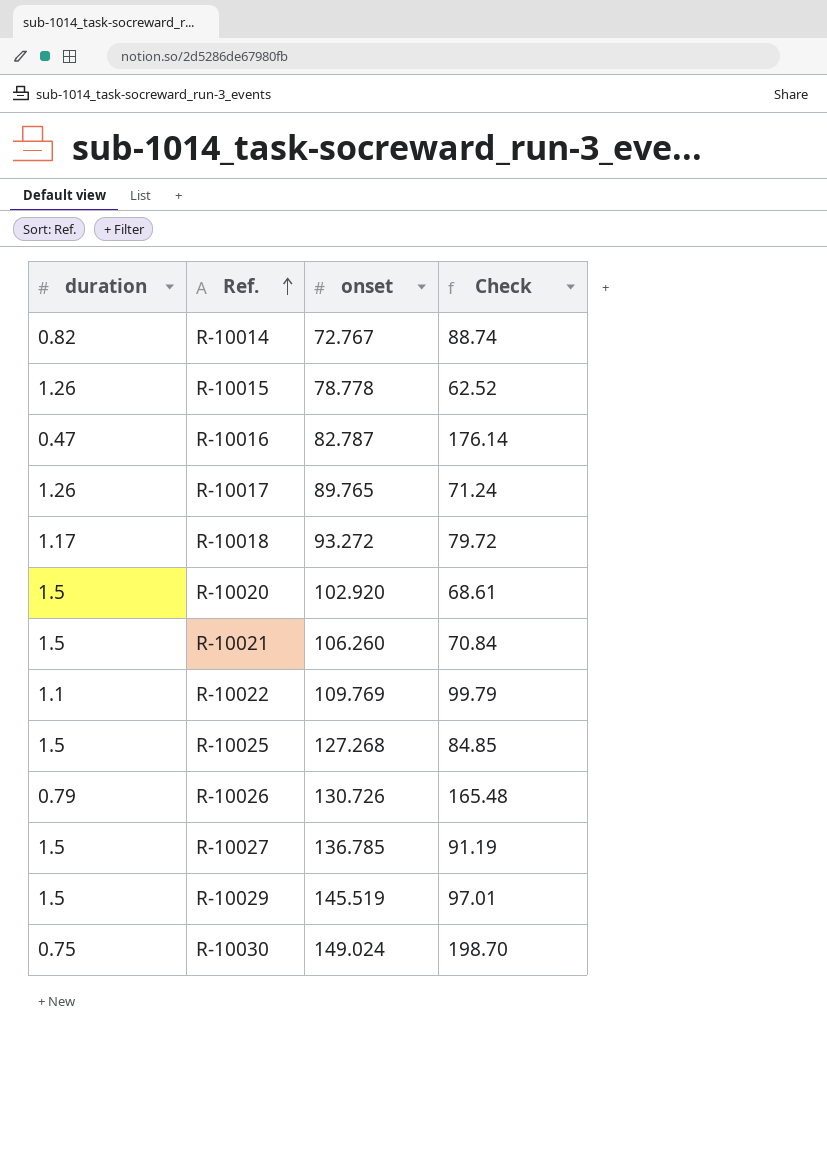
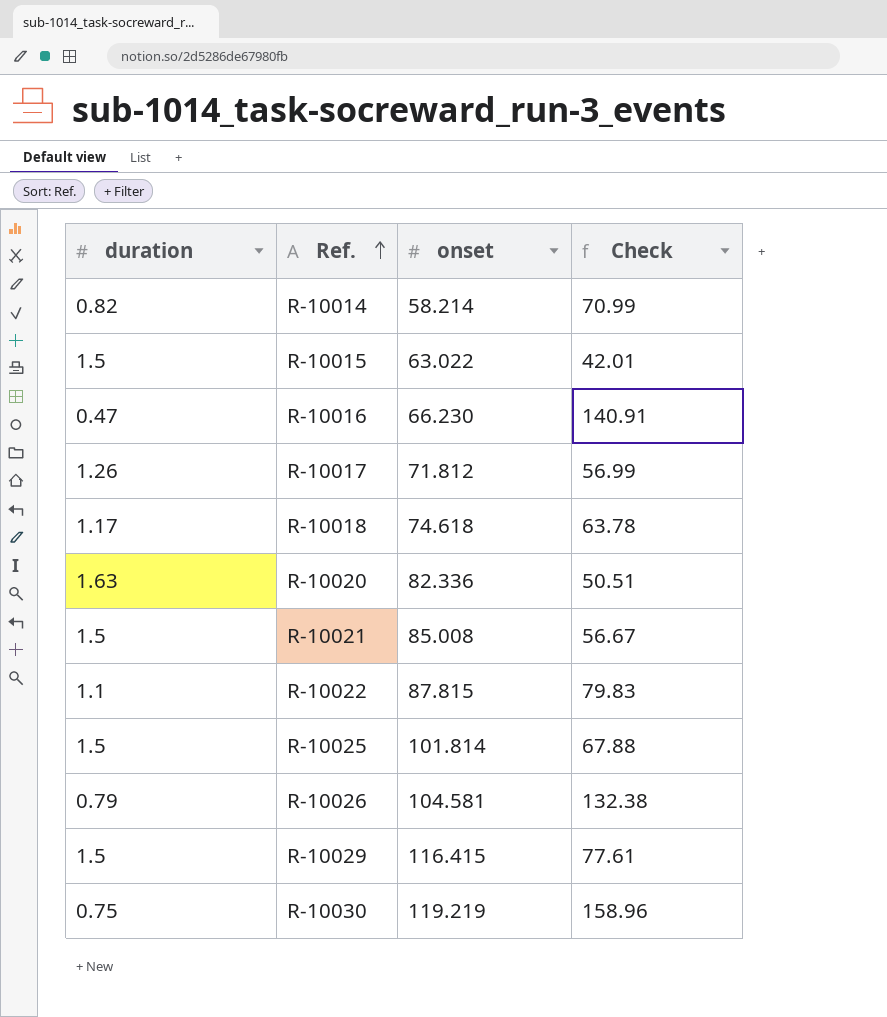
row R-10027: 1.5 | 136.785 | 91.19 -> none
R-10014 | onset: 72.767 -> 58.214
R-10014 | Check: 88.74 -> 70.99
R-10015 | duration: 1.26 -> 1.5
R-10015 | onset: 78.778 -> 63.022
R-10015 | Check: 62.52 -> 42.01
R-10016 | onset: 82.787 -> 66.230
R-10016 | Check: 176.14 -> 140.91
R-10017 | onset: 89.765 -> 71.812
R-10017 | Check: 71.24 -> 56.99
R-10018 | onset: 93.272 -> 74.618
R-10018 | Check: 79.72 -> 63.78
R-10020 | duration: 1.5 -> 1.63
R-10020 | onset: 102.920 -> 82.336
R-10020 | Check: 68.61 -> 50.51
R-10021 | onset: 106.260 -> 85.008
R-10021 | Check: 70.84 -> 56.67
R-10022 | onset: 109.769 -> 87.815
R-10022 | Check: 99.79 -> 79.83
R-10025 | onset: 127.268 -> 101.814
R-10025 | Check: 84.85 -> 67.88
R-10026 | onset: 130.726 -> 104.581
R-10026 | Check: 165.48 -> 132.38
R-10029 | onset: 145.519 -> 116.415
R-10029 | Check: 97.01 -> 77.61
R-10030 | onset: 149.024 -> 119.219
R-10030 | Check: 198.70 -> 158.96

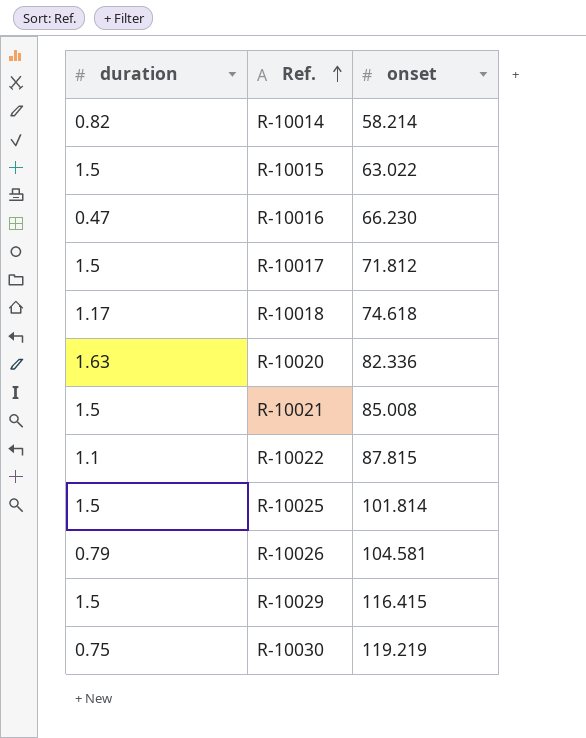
column Check | formula: [onset] / [duration] -> none
R-10017 | duration: 1.26 -> 1.5

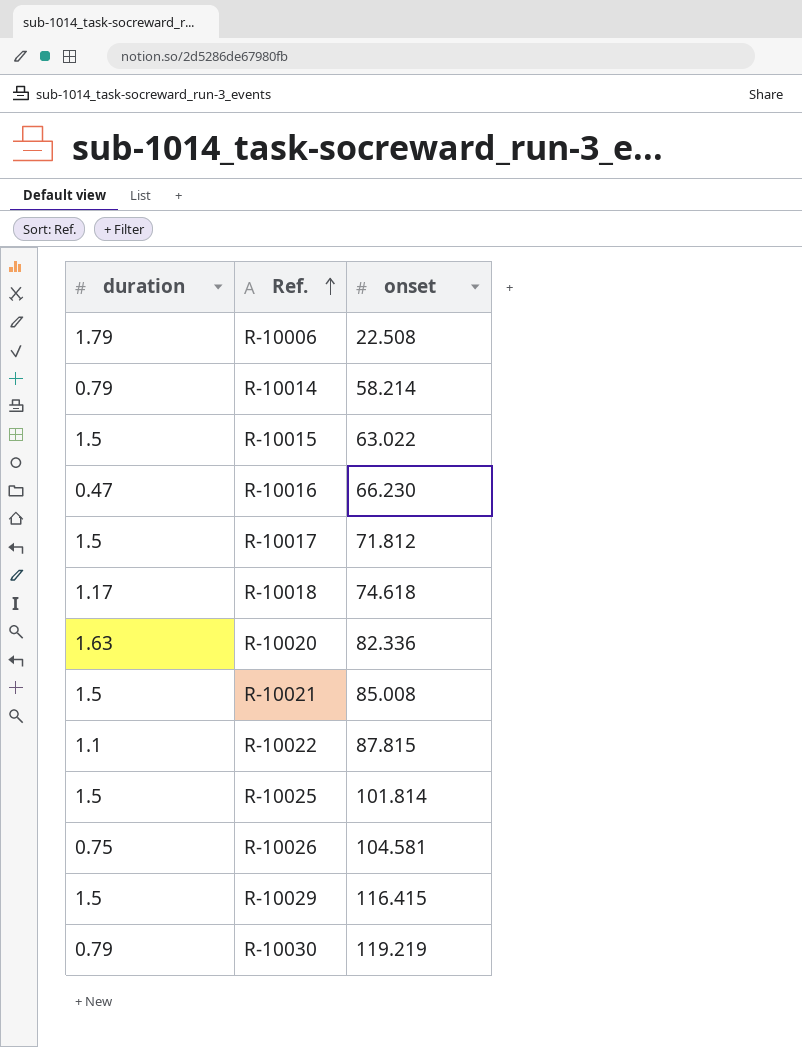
row R-10006: none -> 1.79 | 22.508
R-10014 | duration: 0.82 -> 0.79
R-10026 | duration: 0.79 -> 0.75
R-10030 | duration: 0.75 -> 0.79

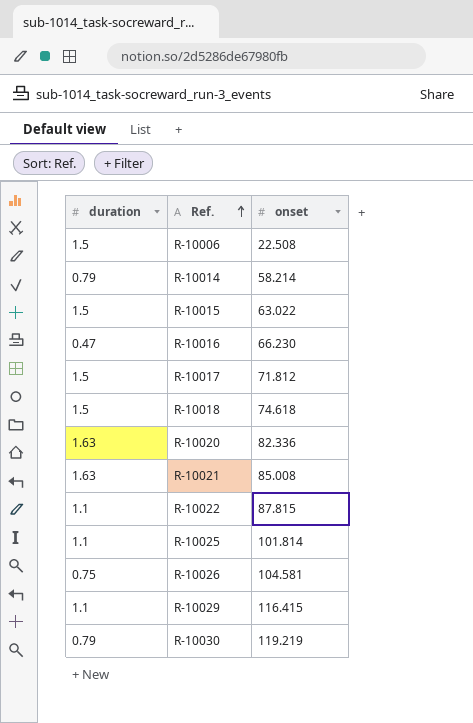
R-10006 | duration: 1.79 -> 1.5
R-10018 | duration: 1.17 -> 1.5
R-10021 | duration: 1.5 -> 1.63
R-10025 | duration: 1.5 -> 1.1
R-10029 | duration: 1.5 -> 1.1

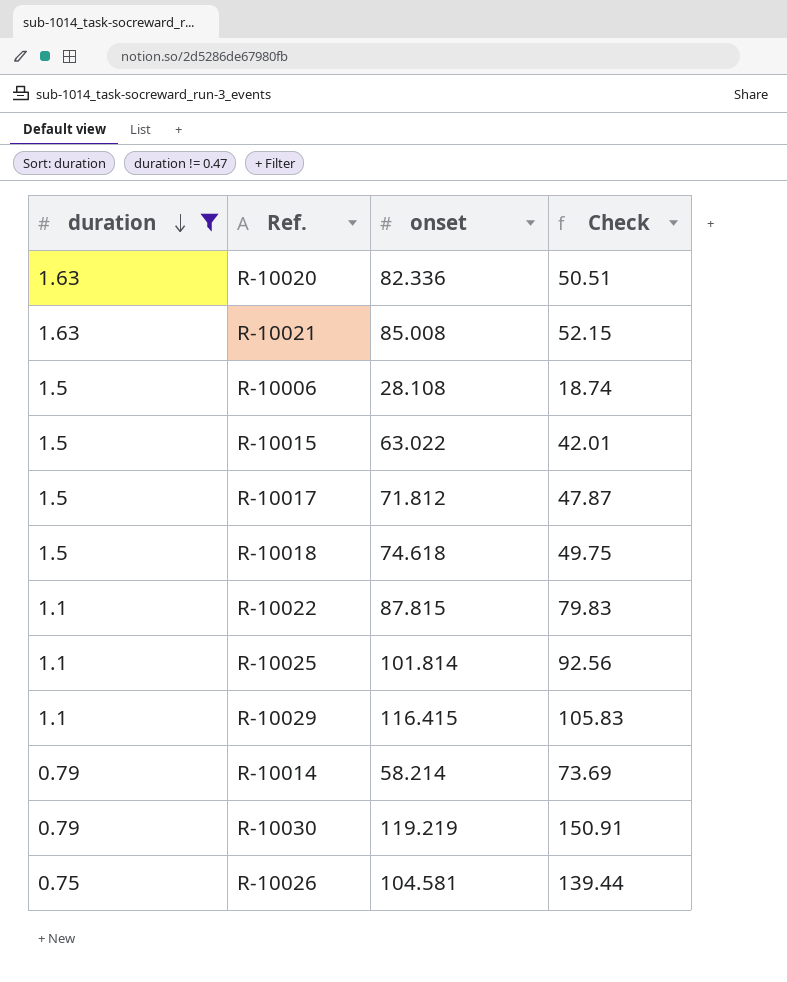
filter: none -> duration != 0.47
row order: Ref. ascending -> duration descending
column Check | formula: none -> [onset] / [duration]
R-10006 | onset: 22.508 -> 28.108

